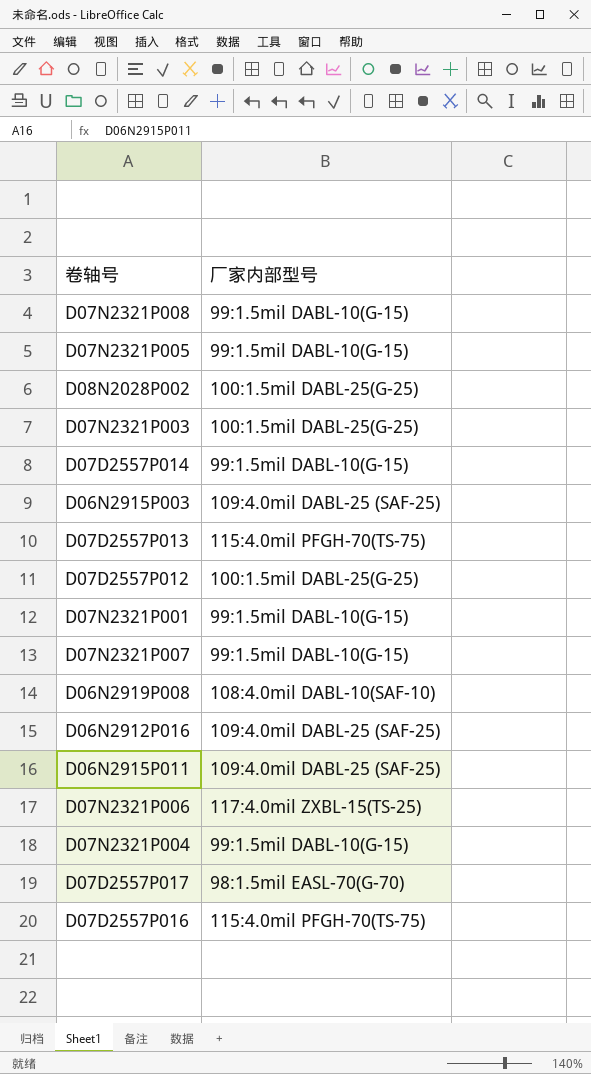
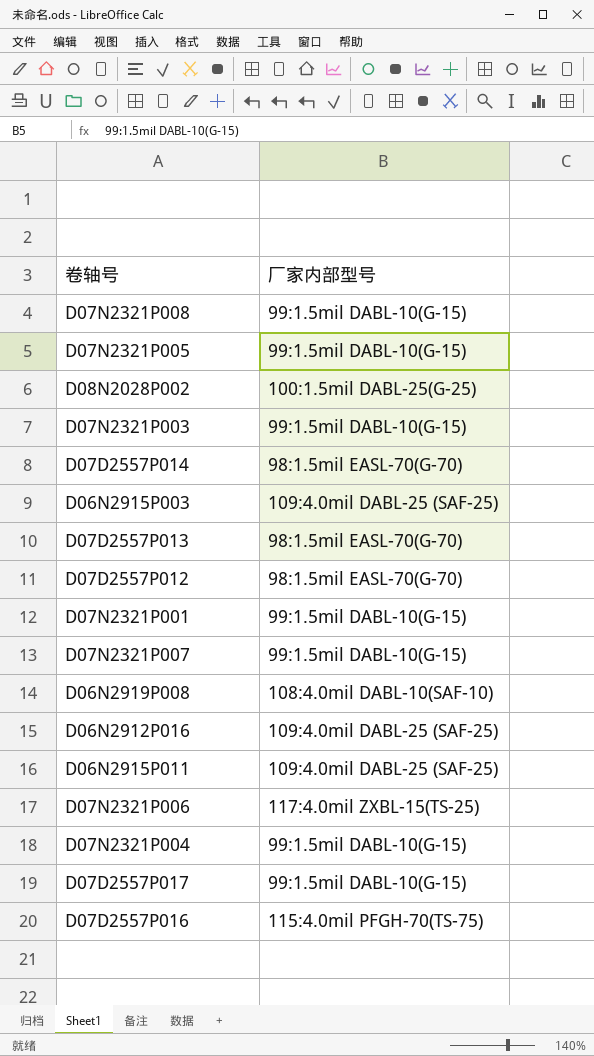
D07N2321P003 | 厂家内部型号: 100:1.5mil DABL-25(G-25) -> 99:1.5mil DABL-10(G-15)
D07D2557P014 | 厂家内部型号: 99:1.5mil DABL-10(G-15) -> 98:1.5mil EASL-70(G-70)
D07D2557P013 | 厂家内部型号: 115:4.0mil PFGH-70(TS-75) -> 98:1.5mil EASL-70(G-70)
D07D2557P012 | 厂家内部型号: 100:1.5mil DABL-25(G-25) -> 98:1.5mil EASL-70(G-70)
D07D2557P017 | 厂家内部型号: 98:1.5mil EASL-70(G-70) -> 99:1.5mil DABL-10(G-15)

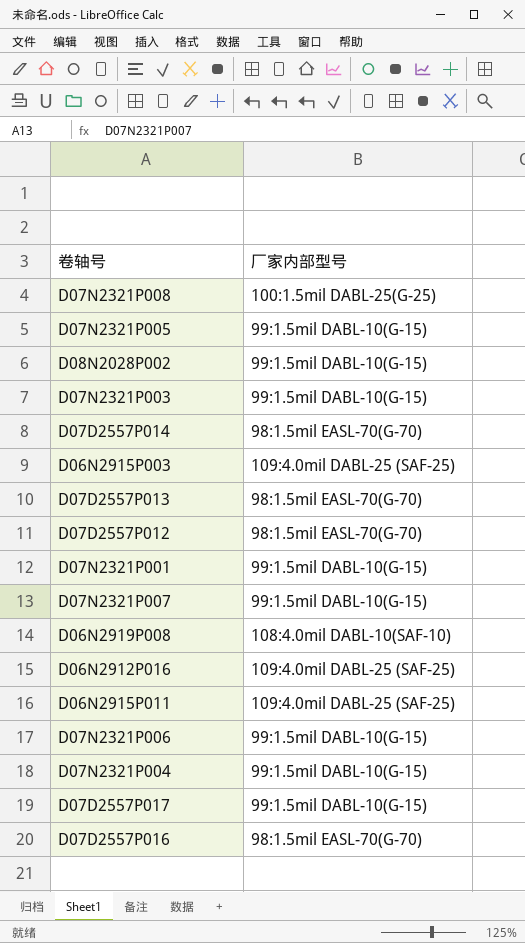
D07N2321P008 | 厂家内部型号: 99:1.5mil DABL-10(G-15) -> 100:1.5mil DABL-25(G-25)
D08N2028P002 | 厂家内部型号: 100:1.5mil DABL-25(G-25) -> 99:1.5mil DABL-10(G-15)
D07N2321P006 | 厂家内部型号: 117:4.0mil ZXBL-15(TS-25) -> 99:1.5mil DABL-10(G-15)
D07D2557P016 | 厂家内部型号: 115:4.0mil PFGH-70(TS-75) -> 98:1.5mil EASL-70(G-70)

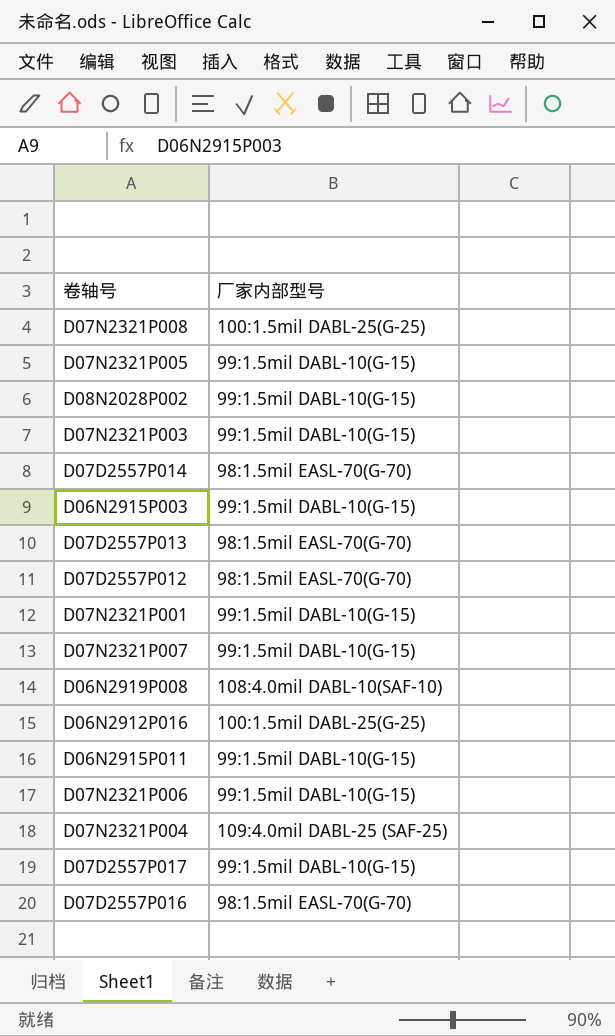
D06N2915P003 | 厂家内部型号: 109:4.0mil DABL-25 (SAF-25) -> 99:1.5mil DABL-10(G-15)
D06N2912P016 | 厂家内部型号: 109:4.0mil DABL-25 (SAF-25) -> 100:1.5mil DABL-25(G-25)
D06N2915P011 | 厂家内部型号: 109:4.0mil DABL-25 (SAF-25) -> 99:1.5mil DABL-10(G-15)
D07N2321P004 | 厂家内部型号: 99:1.5mil DABL-10(G-15) -> 109:4.0mil DABL-25 (SAF-25)

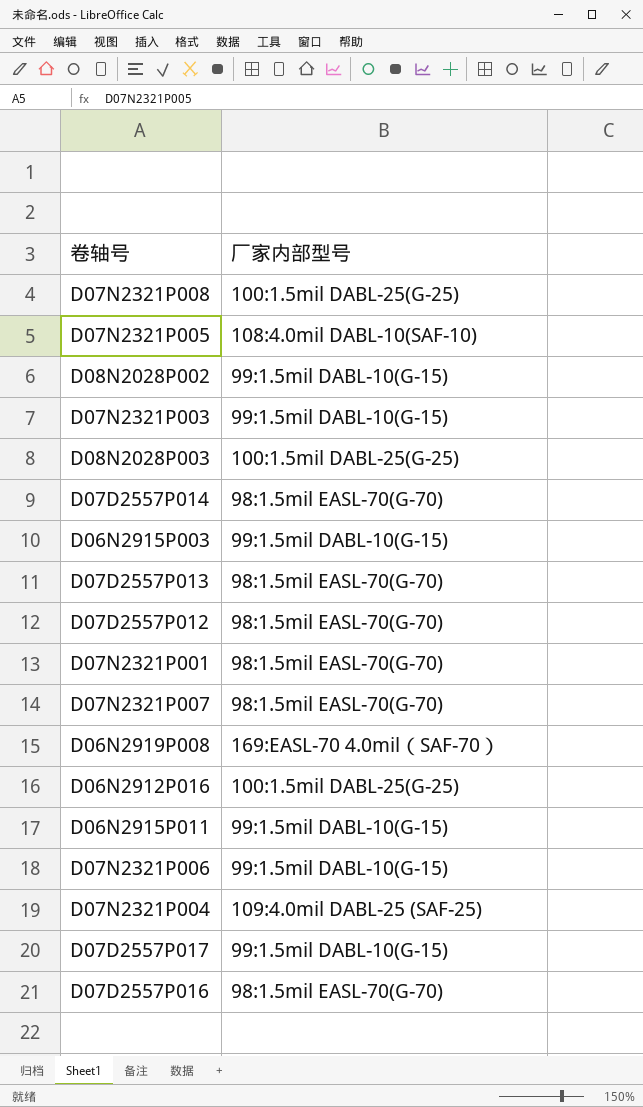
D07N2321P005 | 厂家内部型号: 99:1.5mil DABL-10(G-15) -> 108:4.0mil DABL-10(SAF-10)
row D08N2028P003: none -> 100:1.5mil DABL-25(G-25)
D07N2321P001 | 厂家内部型号: 99:1.5mil DABL-10(G-15) -> 98:1.5mil EASL-70(G-70)
D07N2321P007 | 厂家内部型号: 99:1.5mil DABL-10(G-15) -> 98:1.5mil EASL-70(G-70)
D06N2919P008 | 厂家内部型号: 108:4.0mil DABL-10(SAF-10) -> 169:EASL-70 4.0mil（SAF-70）

